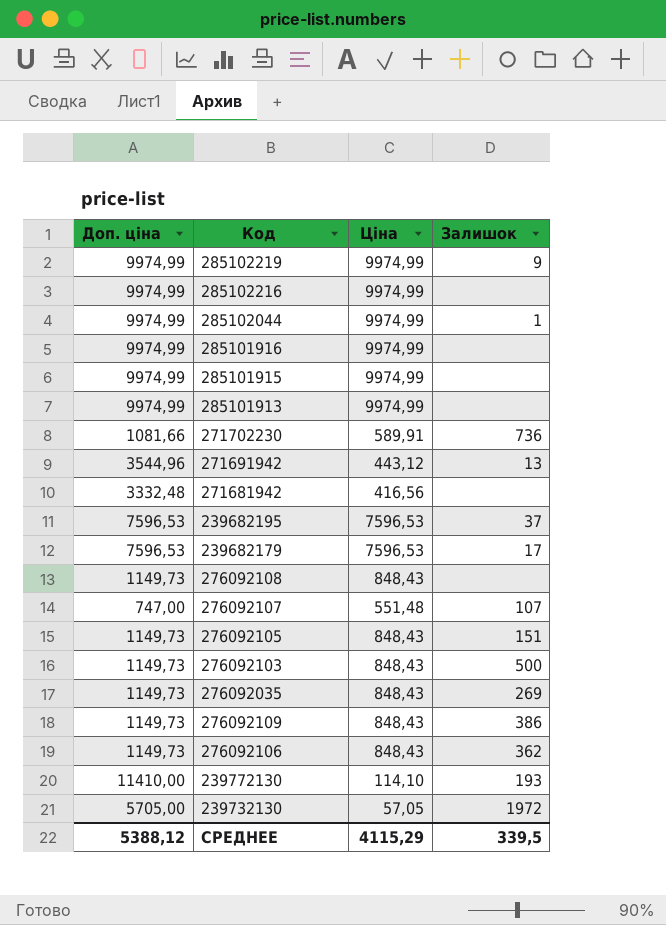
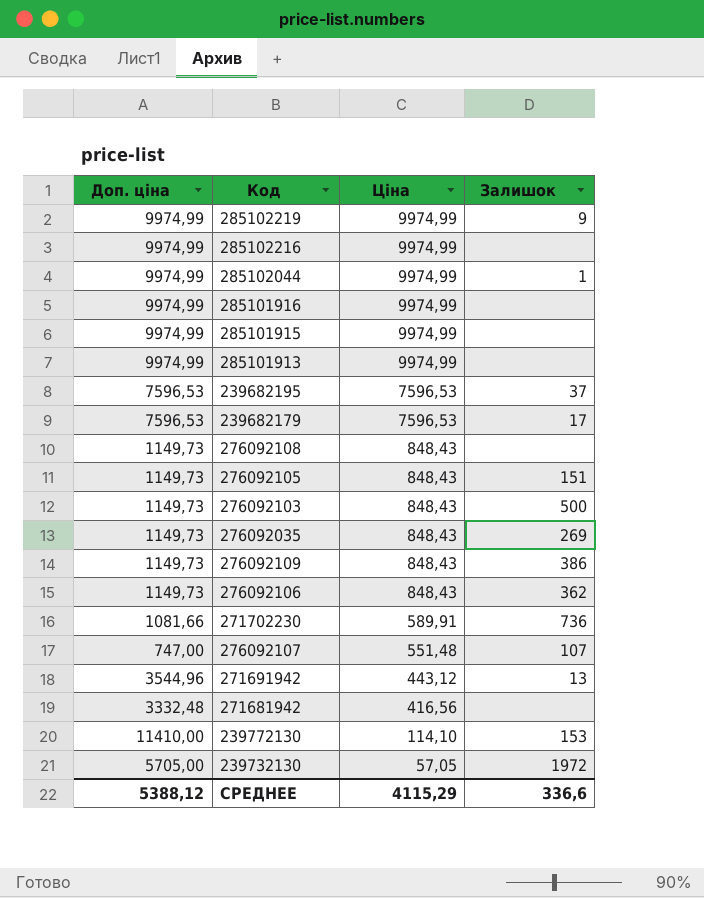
row order: none -> Ціна descending
239772130 | Залишок: 193 -> 153
СРЕДНЕЕ | Залишок: 339,5 -> 336,6

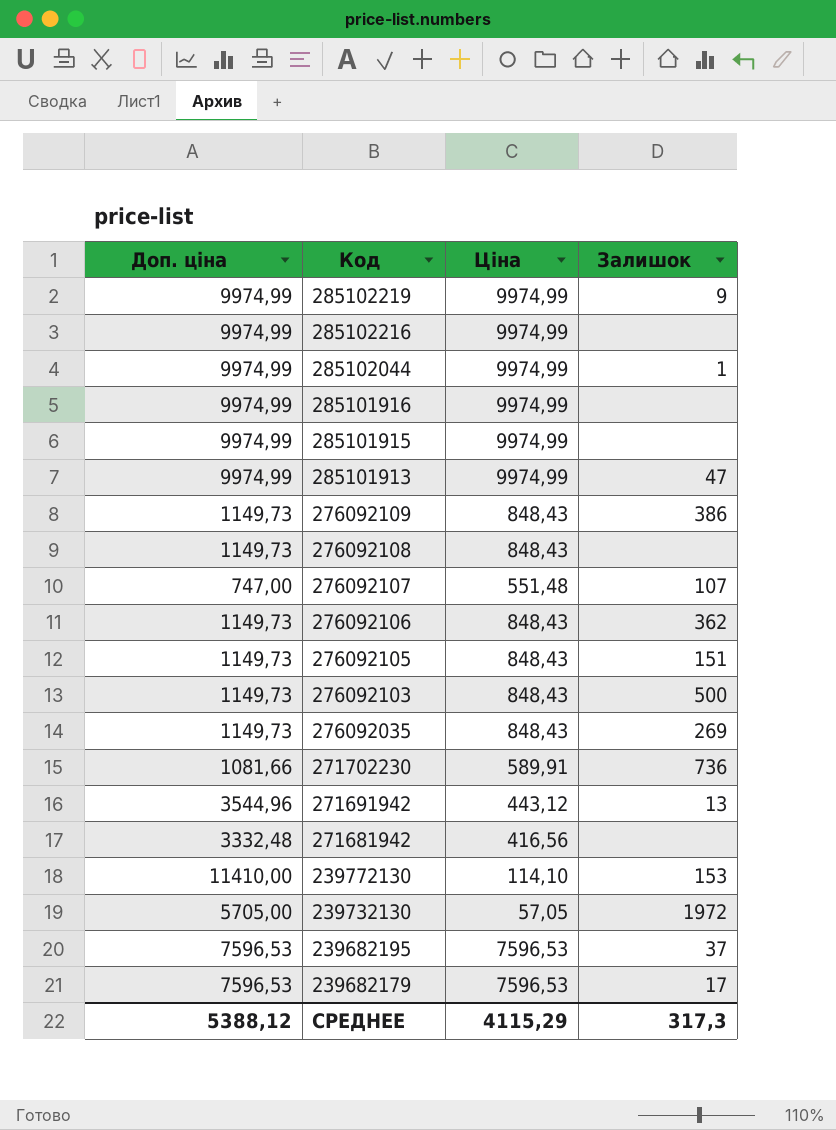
row order: Ціна descending -> Код descending
285101913 | Залишок: none -> 47
СРЕДНЕЕ | Залишок: 336,6 -> 317,3

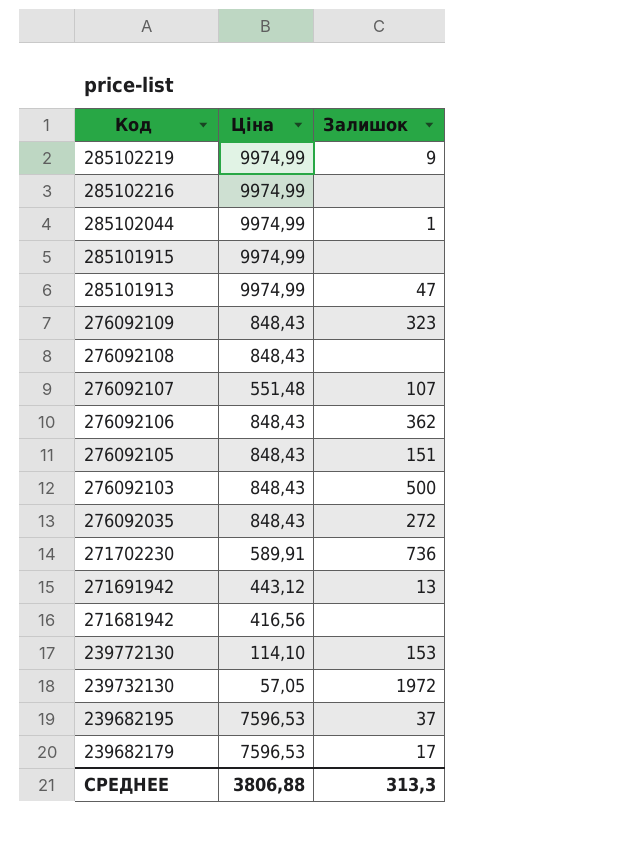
column Доп. ціна | position: 1 -> none
row 285101916: 9974,99 | 9974,99 | none -> none
276092109 | Залишок: 386 -> 323
276092035 | Залишок: 269 -> 272
СРЕДНЕЕ | Ціна: 4115,29 -> 3806,88
СРЕДНЕЕ | Залишок: 317,3 -> 313,3

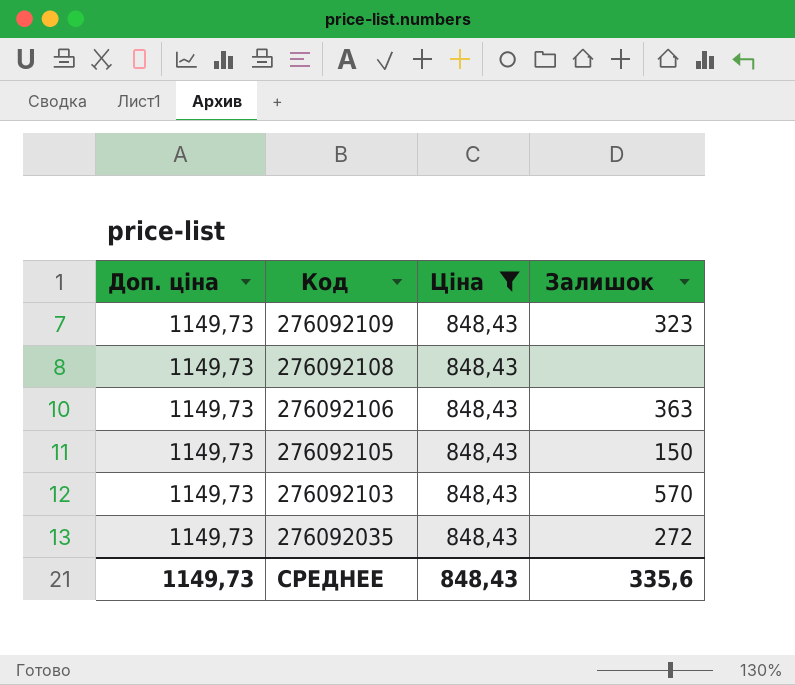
filter: none -> Ціна = 848,43
column Доп. ціна | position: none -> 1
276092106 | Залишок: 362 -> 363
276092105 | Залишок: 151 -> 150
276092103 | Залишок: 500 -> 570
СРЕДНЕЕ | Ціна: 3806,88 -> 848,43
СРЕДНЕЕ | Залишок: 313,3 -> 335,6

